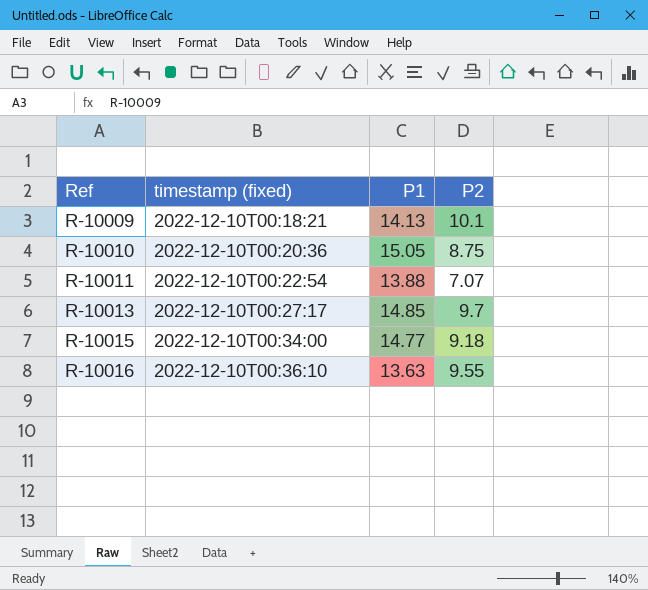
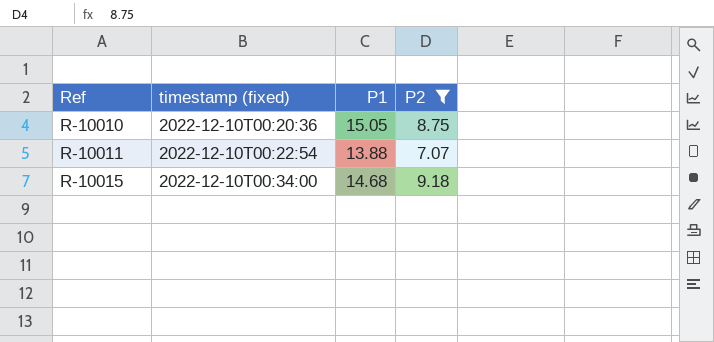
filter: none -> P2 <= 9.18
R-10015 | P1: 14.77 -> 14.68

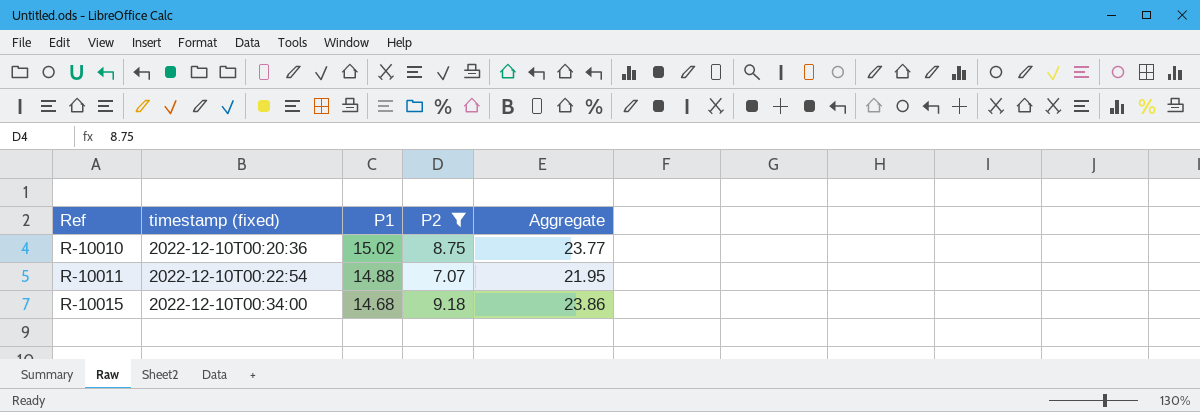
column Aggregate | formula: none -> [P1] + [P2]
R-10010 | P1: 15.05 -> 15.02
R-10011 | P1: 13.88 -> 14.88

